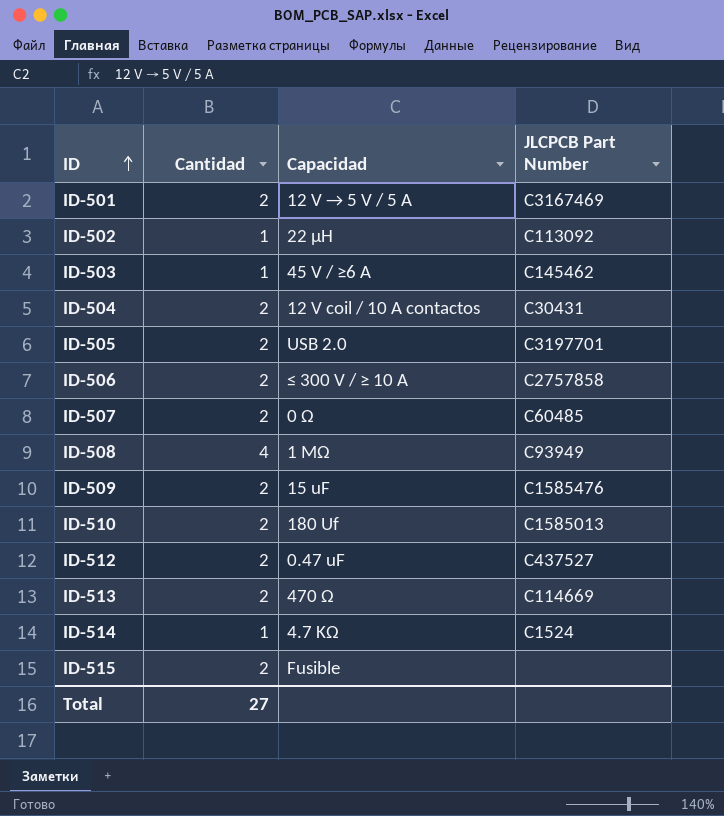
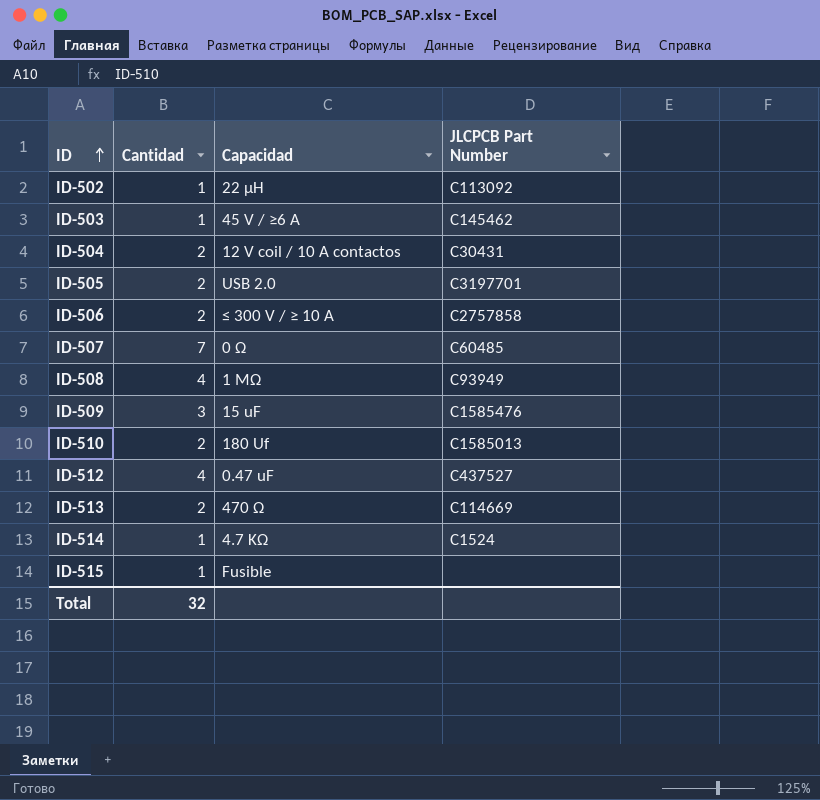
row ID-501: 2 | 12 V → 5 V / 5 A | C3167469 -> none
ID-507 | Cantidad: 2 -> 7
ID-509 | Cantidad: 2 -> 3
ID-512 | Cantidad: 2 -> 4
ID-515 | Cantidad: 2 -> 1
Total | Cantidad: 27 -> 32

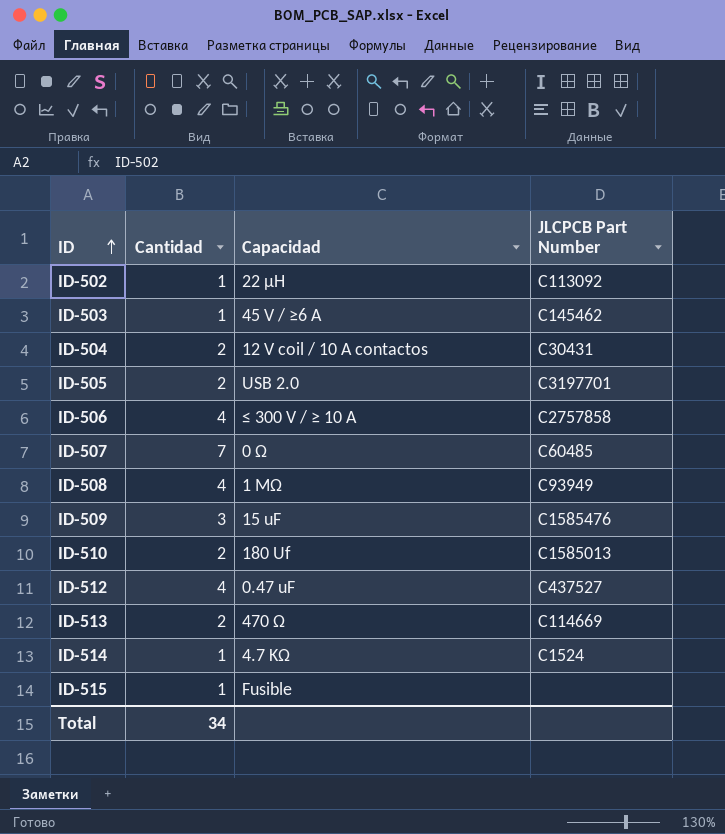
ID-506 | Cantidad: 2 -> 4
Total | Cantidad: 32 -> 34

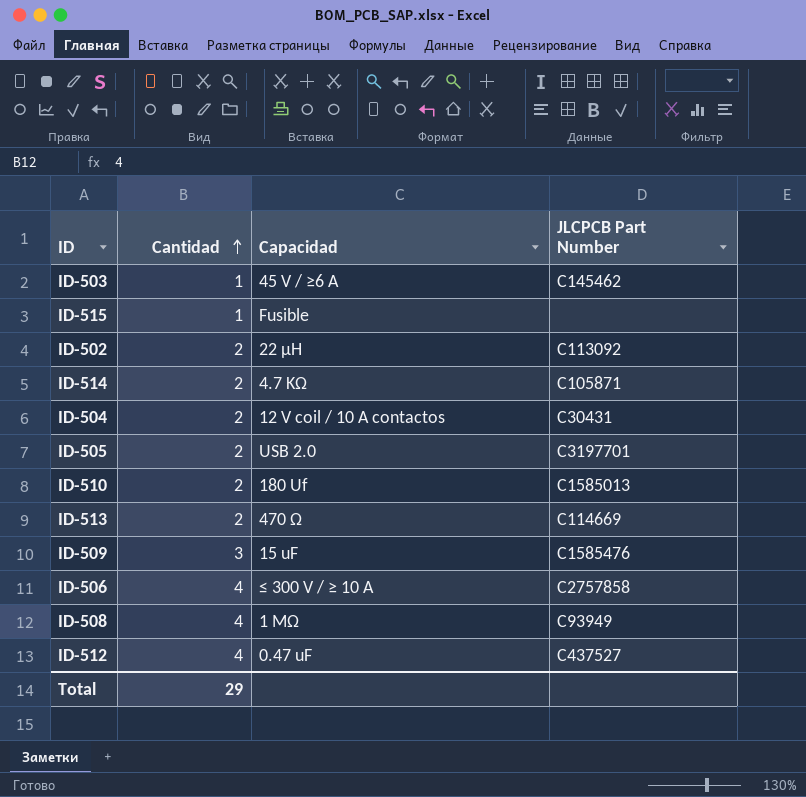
row order: ID ascending -> Cantidad ascending
row ID-507: 7 | 0 Ω | C60485 -> none
ID-502 | Cantidad: 1 -> 2
ID-514 | Cantidad: 1 -> 2
ID-514 | JLCPCB Part Number: C1524 -> C105871
Total | Cantidad: 34 -> 29

